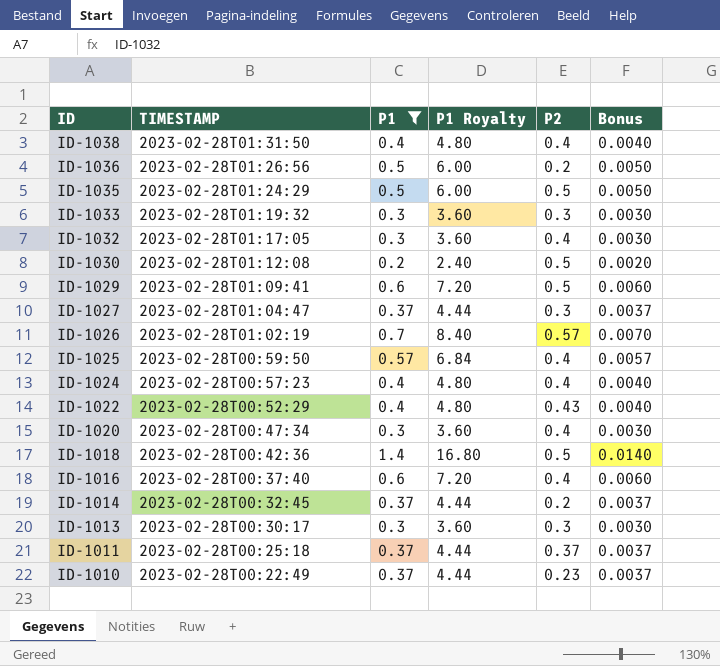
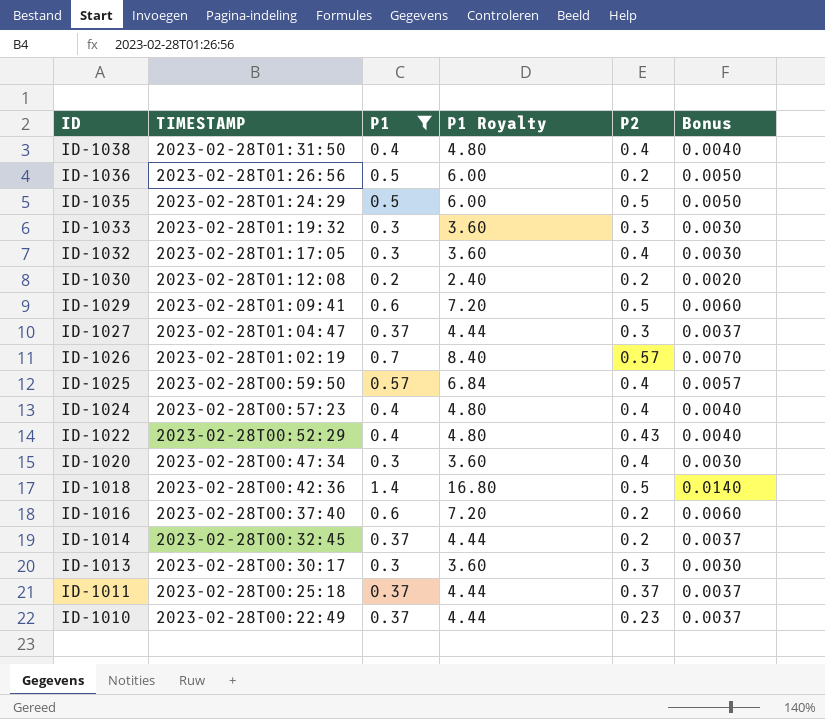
ID-1030 | P2: 0.5 -> 0.2
ID-1016 | P2: 0.4 -> 0.2

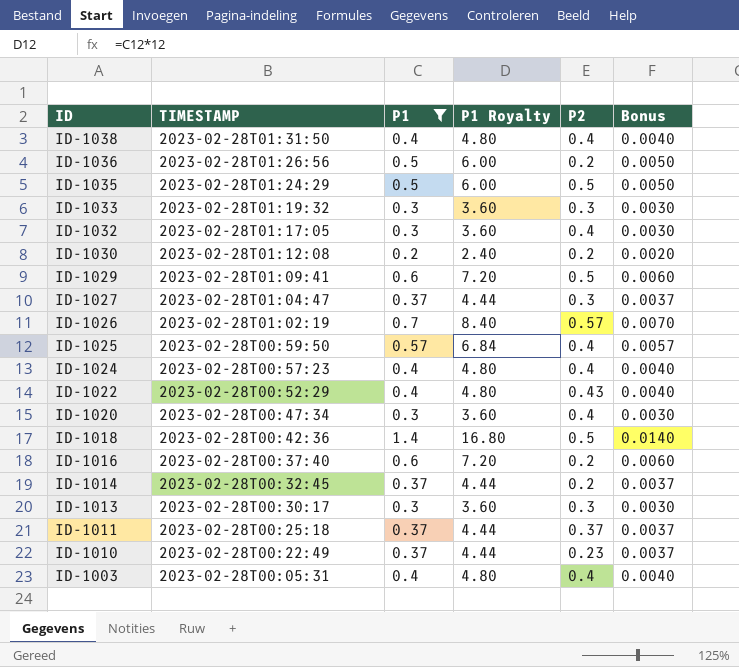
row ID-1003: none -> 2023-02-28T00:05:31 | 0.4 | 4.80 | 0.4 | 0.0040

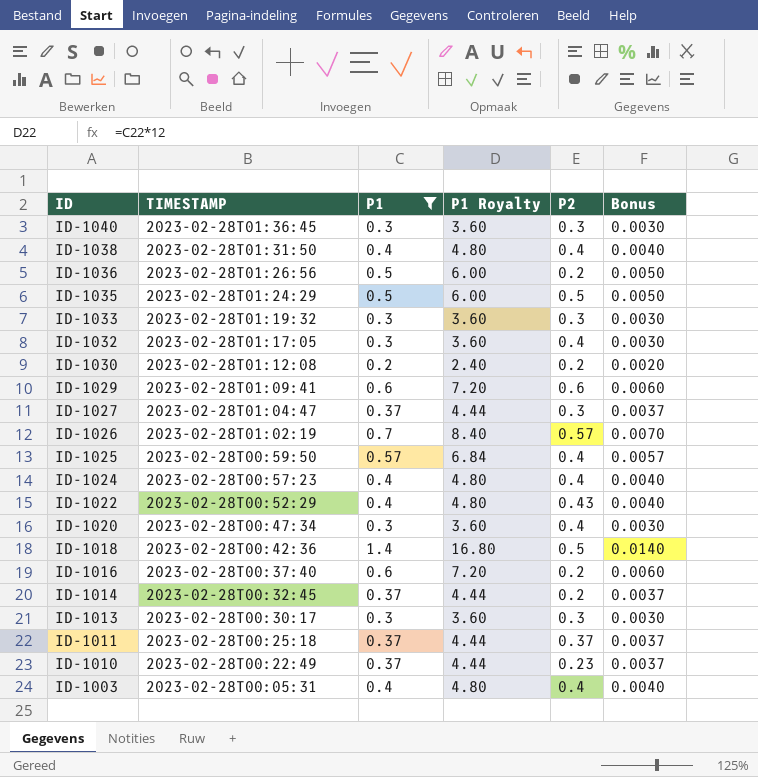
row ID-1040: none -> 2023-02-28T01:36:45 | 0.3 | 3.60 | 0.3 | 0.0030
ID-1029 | P2: 0.5 -> 0.6

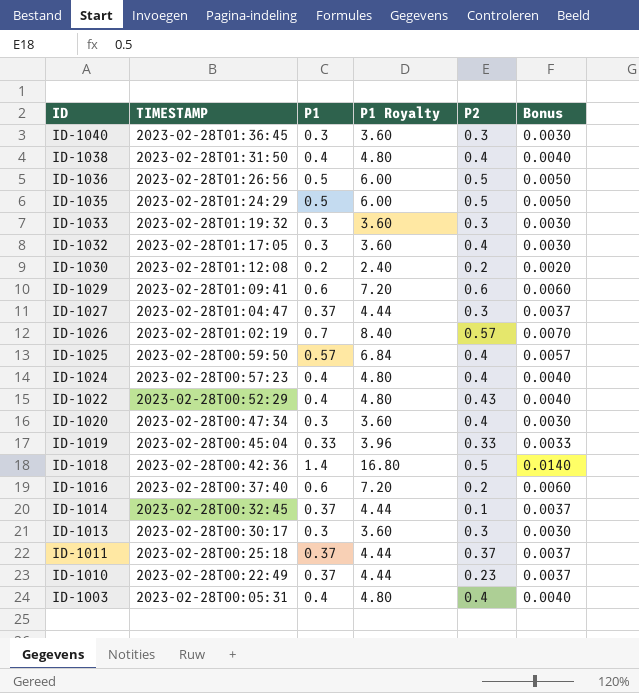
filter: P1 != 0.33 -> none
ID-1036 | P2: 0.2 -> 0.5
ID-1014 | P2: 0.2 -> 0.1

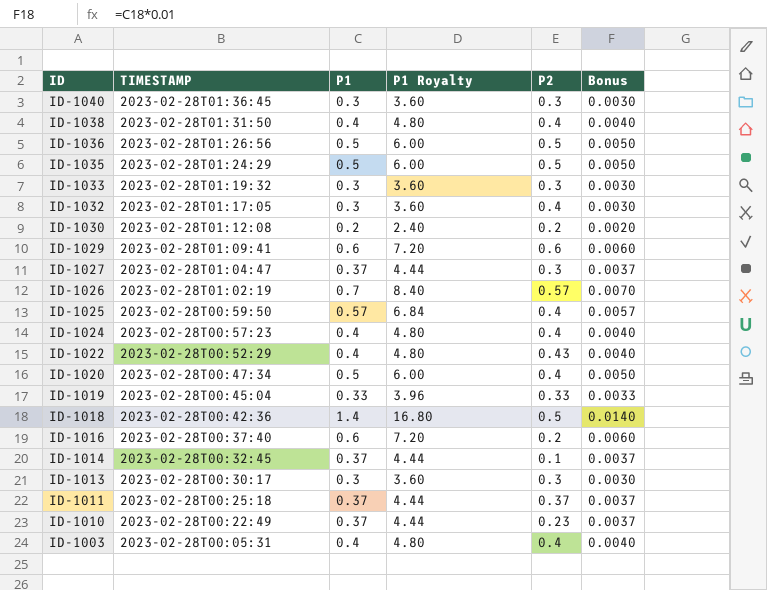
ID-1020 | P1: 0.3 -> 0.5
ID-1020 | P1 Royalty: 3.60 -> 6.00
ID-1020 | Bonus: 0.0030 -> 0.0050

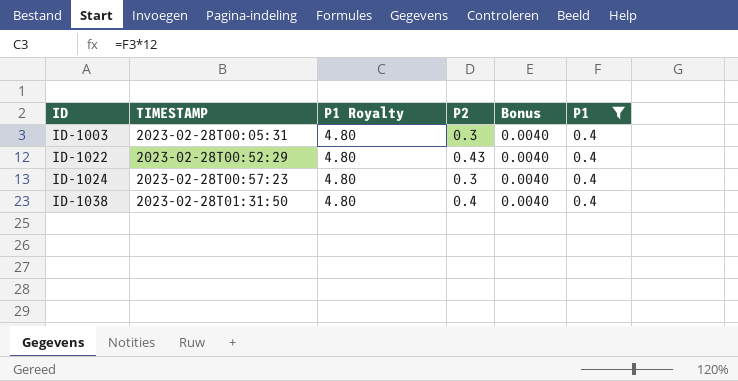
filter: none -> P1 = 0.4
row order: ID descending -> ID ascending
column P1 | position: 3 -> 6
ID-1003 | P2: 0.4 -> 0.3
ID-1024 | P2: 0.4 -> 0.3

